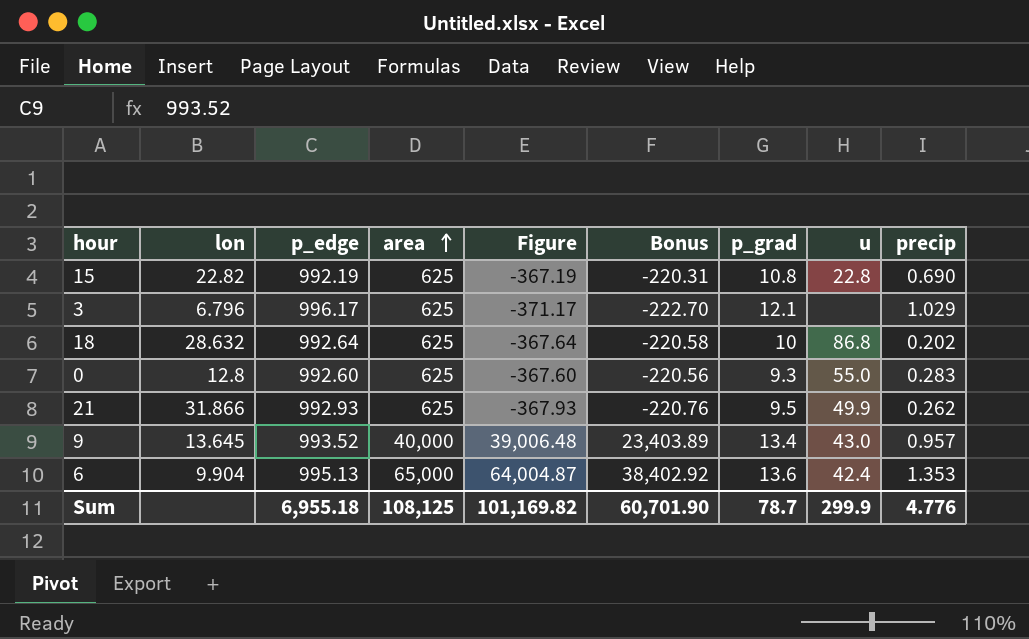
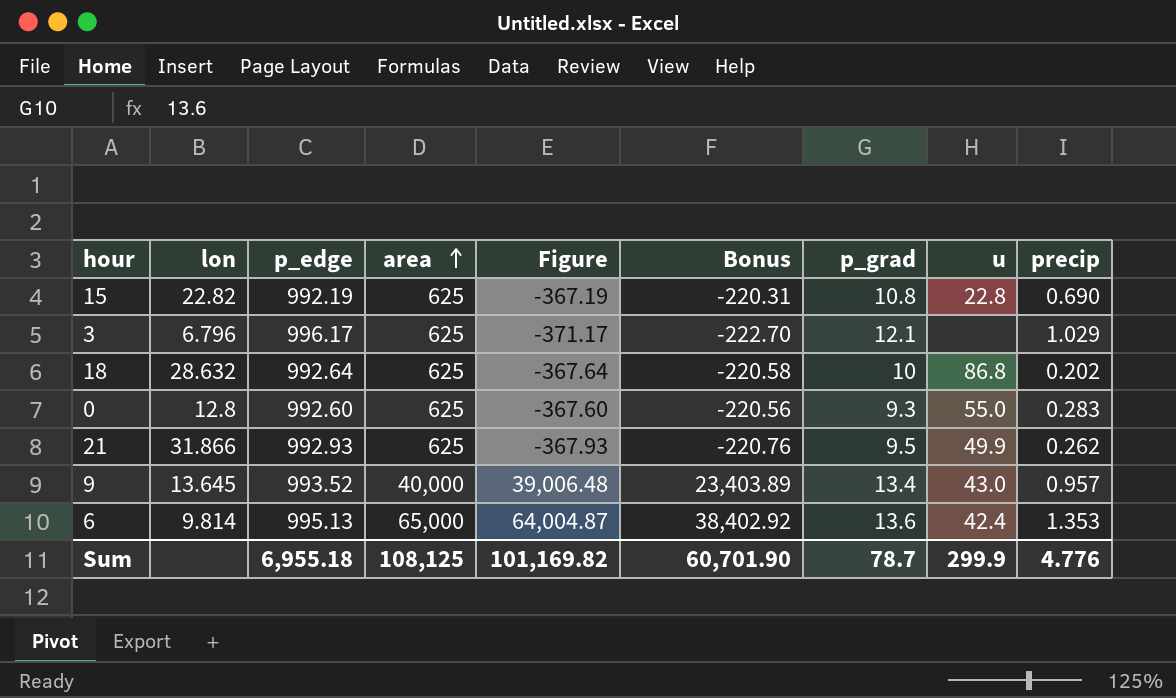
6 | lon: 9.904 -> 9.814

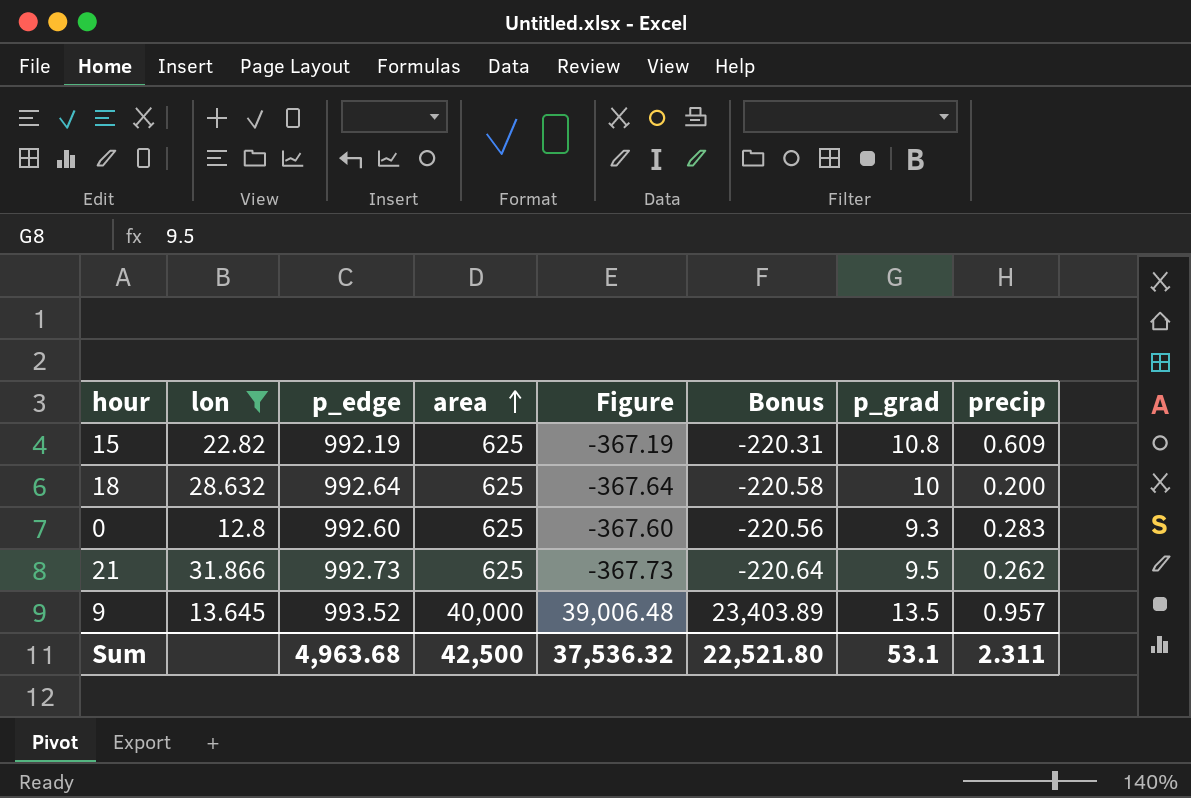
filter: none -> lon >= 12.8
column u | position: 8 -> none
15 | precip: 0.690 -> 0.609
18 | precip: 0.202 -> 0.200
21 | p_edge: 992.93 -> 992.73
21 | Figure: -367.93 -> -367.73
21 | Bonus: -220.76 -> -220.64
9 | p_grad: 13.4 -> 13.5
Sum | p_edge: 6,955.18 -> 4,963.68
Sum | area: 108,125 -> 42,500
Sum | Figure: 101,169.82 -> 37,536.32
Sum | Bonus: 60,701.90 -> 22,521.80
Sum | p_grad: 78.7 -> 53.1
Sum | precip: 4.776 -> 2.311

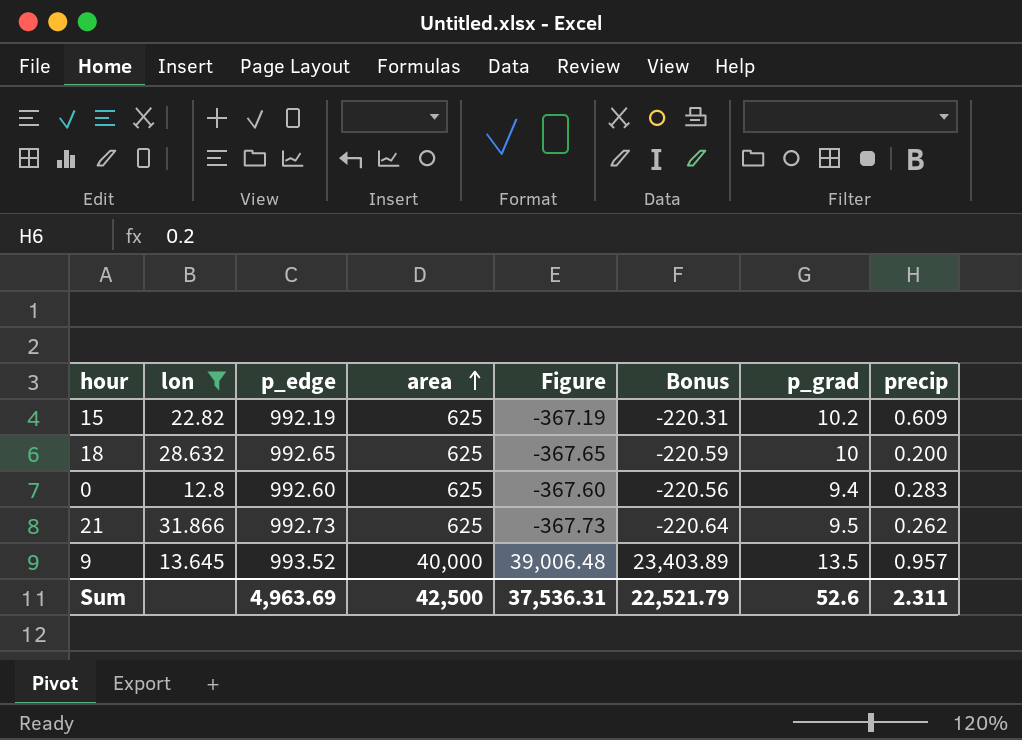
15 | p_grad: 10.8 -> 10.2
18 | p_edge: 992.64 -> 992.65
18 | Figure: -367.64 -> -367.65
18 | Bonus: -220.58 -> -220.59
0 | p_grad: 9.3 -> 9.4
Sum | p_edge: 4,963.68 -> 4,963.69
Sum | Figure: 37,536.32 -> 37,536.31
Sum | Bonus: 22,521.80 -> 22,521.79
Sum | p_grad: 53.1 -> 52.6

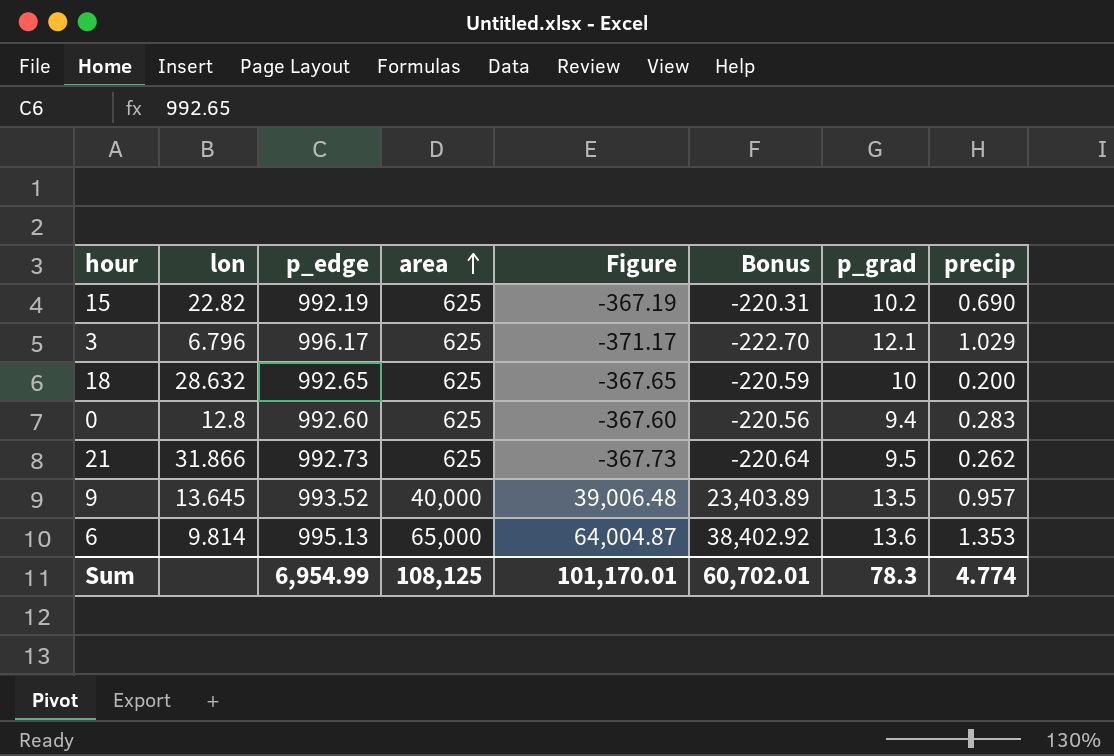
filter: lon >= 12.8 -> none
15 | precip: 0.609 -> 0.690
Sum | p_edge: 4,963.69 -> 6,954.99
Sum | area: 42,500 -> 108,125
Sum | Figure: 37,536.31 -> 101,170.01
Sum | Bonus: 22,521.79 -> 60,702.01
Sum | p_grad: 52.6 -> 78.3
Sum | precip: 2.311 -> 4.774

